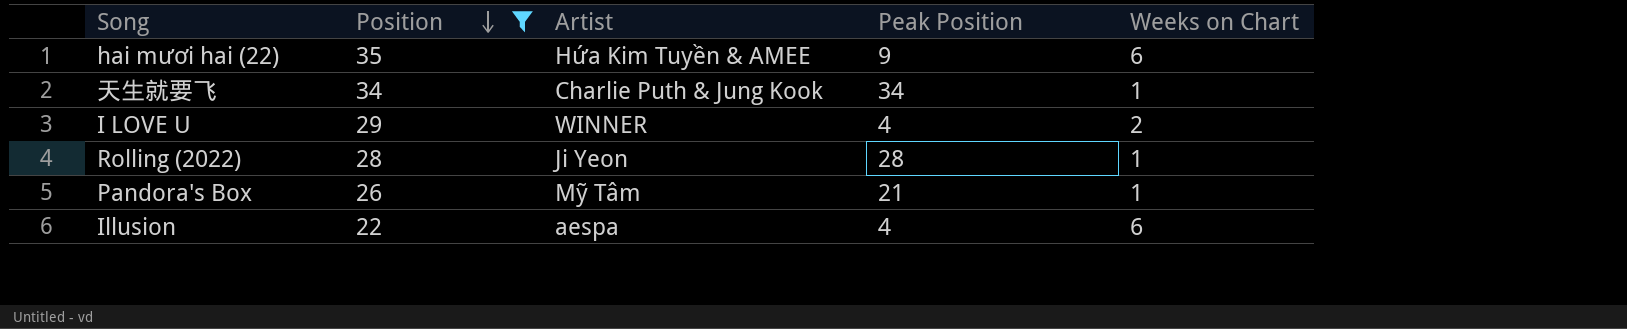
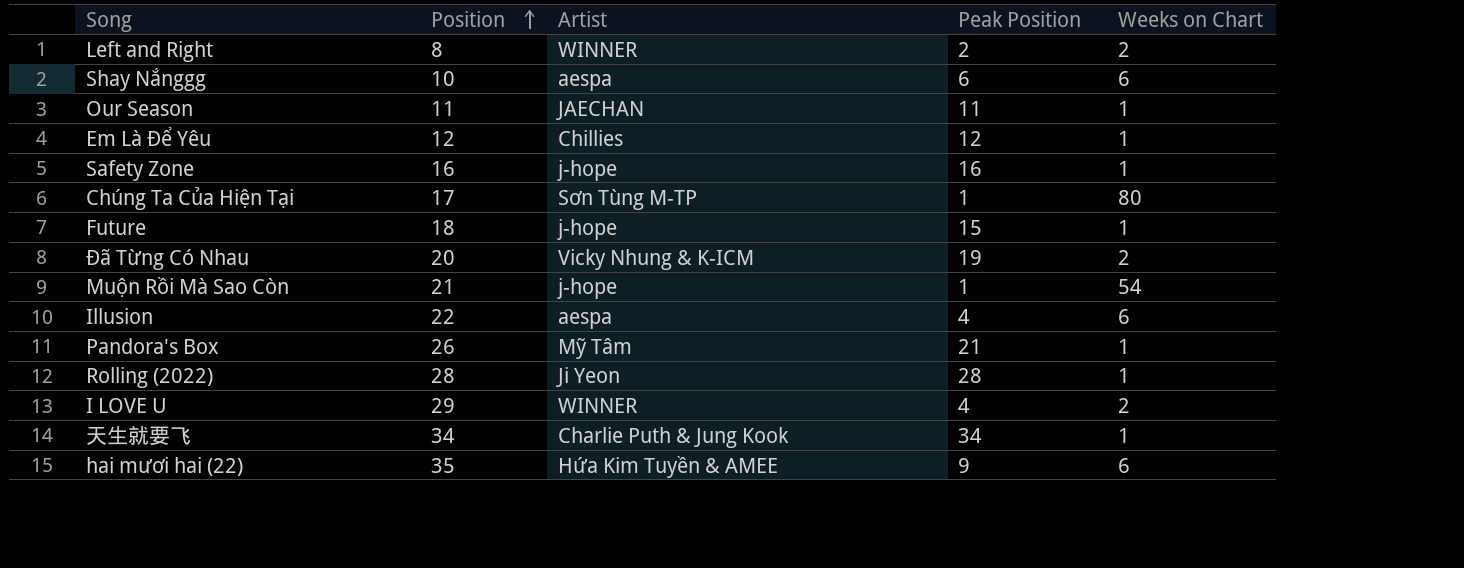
filter: Position >= 22 -> none
row order: Position descending -> Position ascending

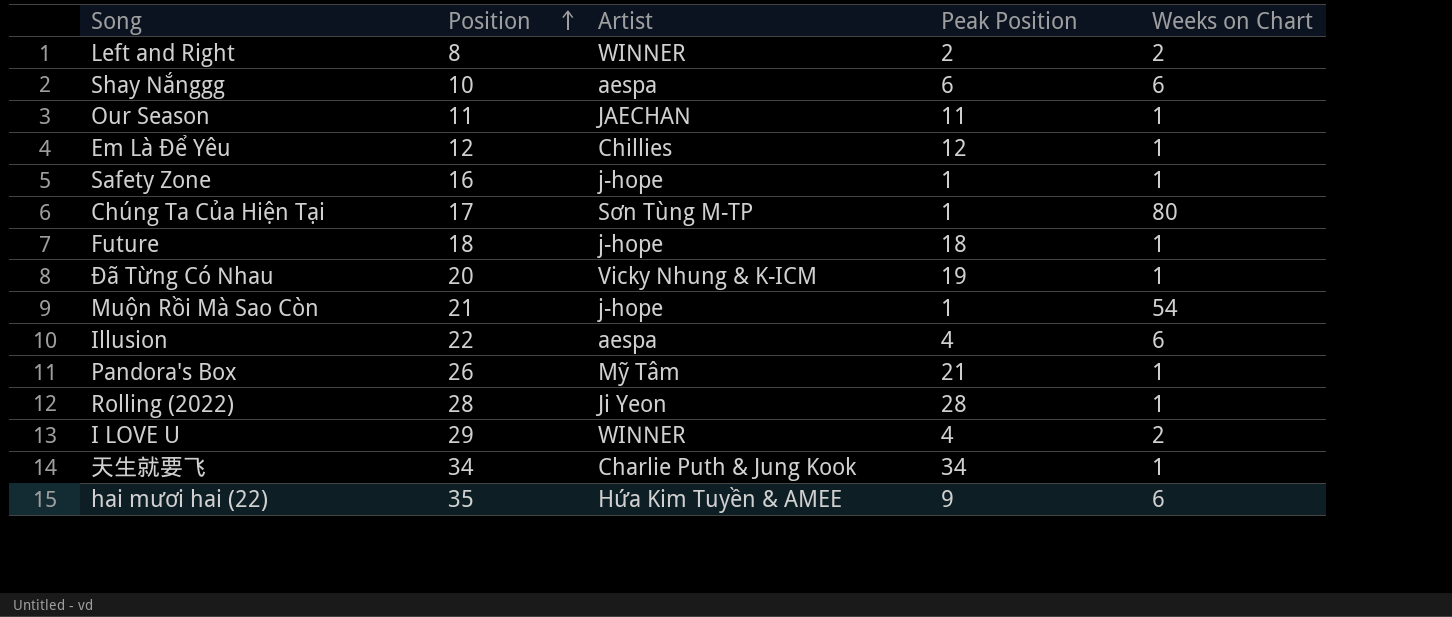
Safety Zone | Peak Position: 16 -> 1
Future | Peak Position: 15 -> 18
Đã Từng Có Nhau | Weeks on Chart: 2 -> 1

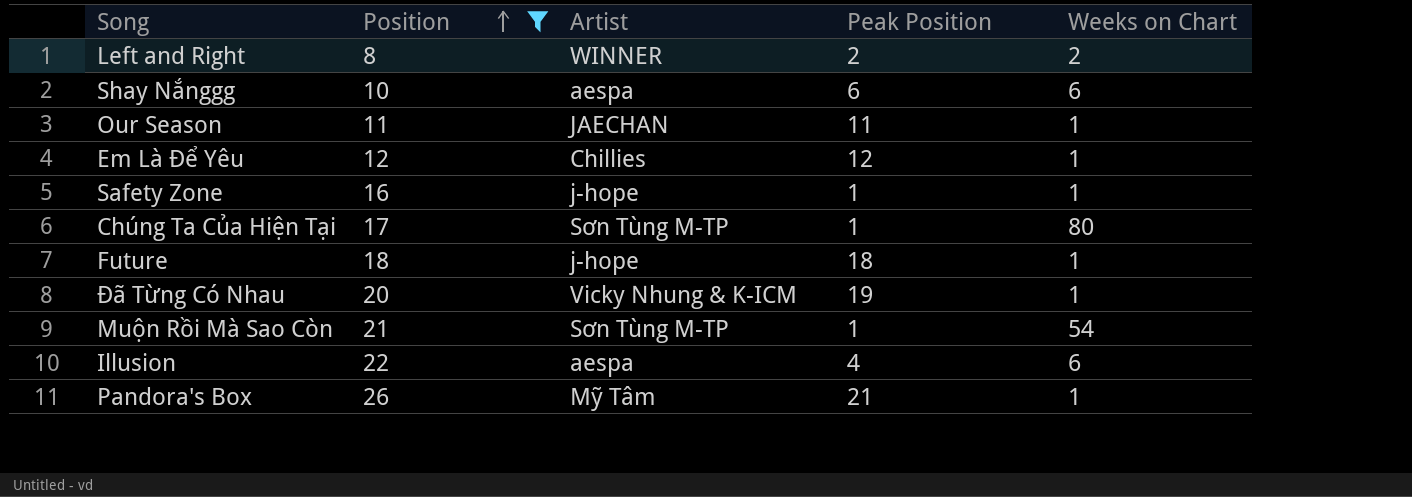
filter: none -> Position <= 26
Muộn Rồi Mà Sao Còn | Artist: j-hope -> Sơn Tùng M-TP

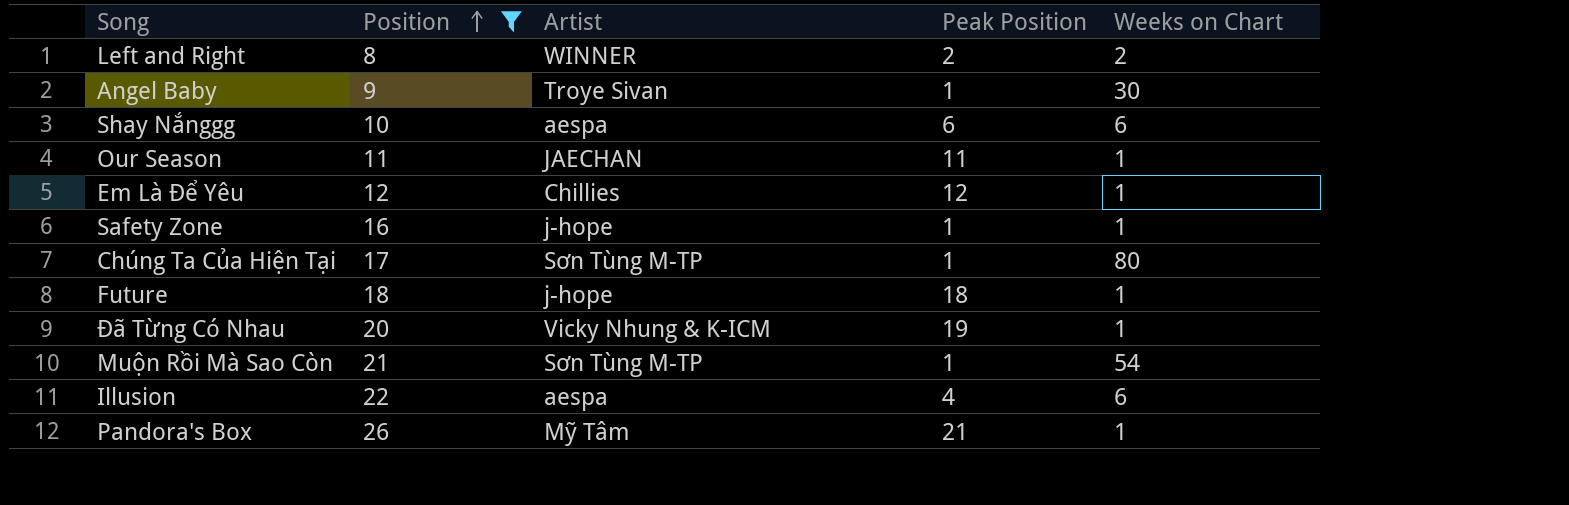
row Angel Baby: none -> 9 | Troye Sivan | 1 | 30

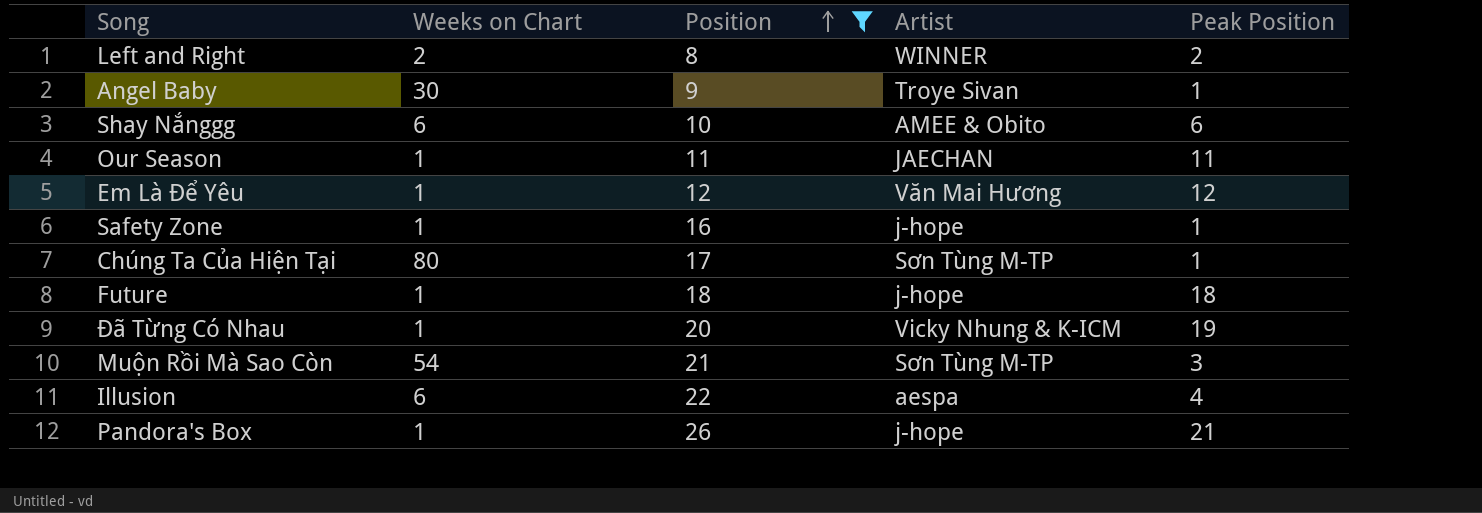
column Weeks on Chart | position: 5 -> 2
Shay Nắnggg | Artist: aespa -> AMEE & Obito
Em Là Để Yêu | Artist: Chillies -> Văn Mai Hương
Muộn Rồi Mà Sao Còn | Peak Position: 1 -> 3
Pandora's Box | Artist: Mỹ Tâm -> j-hope

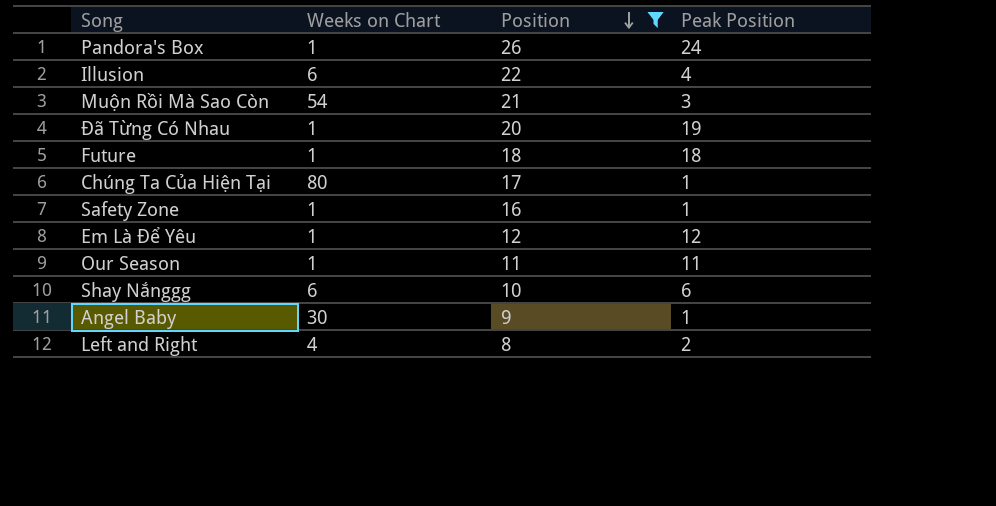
row order: Position ascending -> Position descending
column Artist | position: 4 -> none
Pandora's Box | Peak Position: 21 -> 24
Left and Right | Weeks on Chart: 2 -> 4

